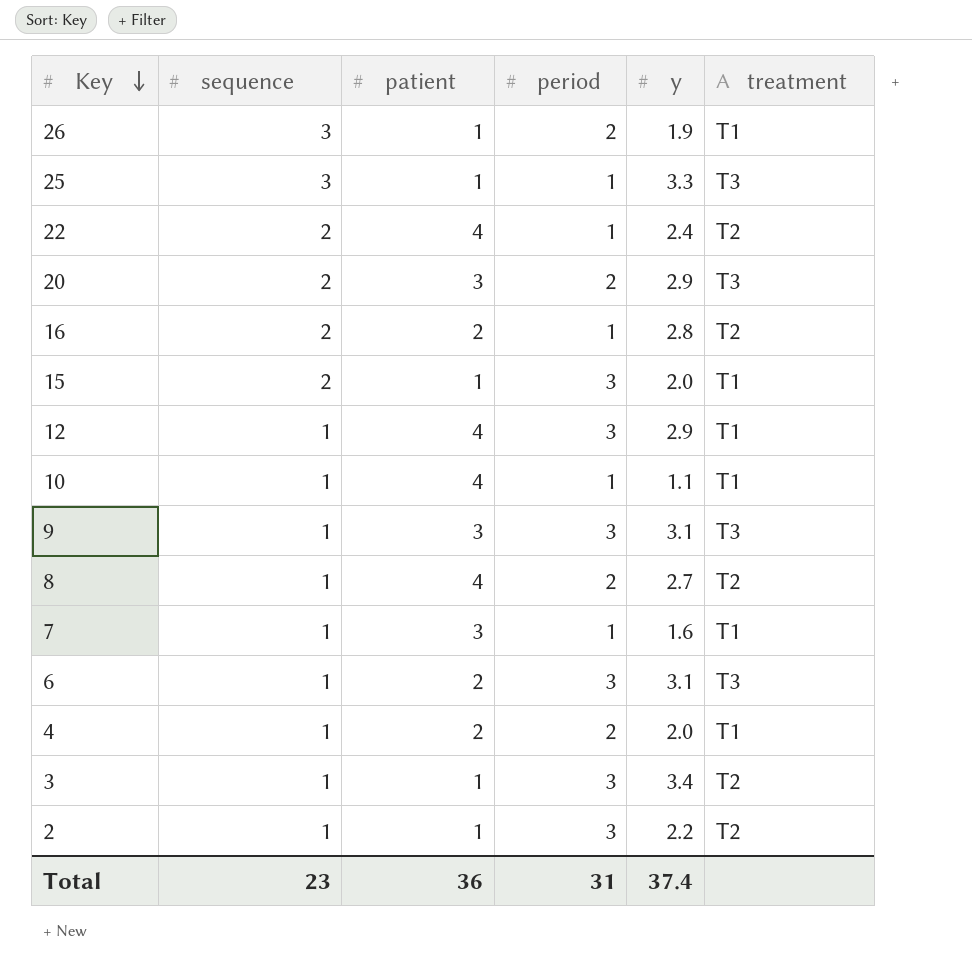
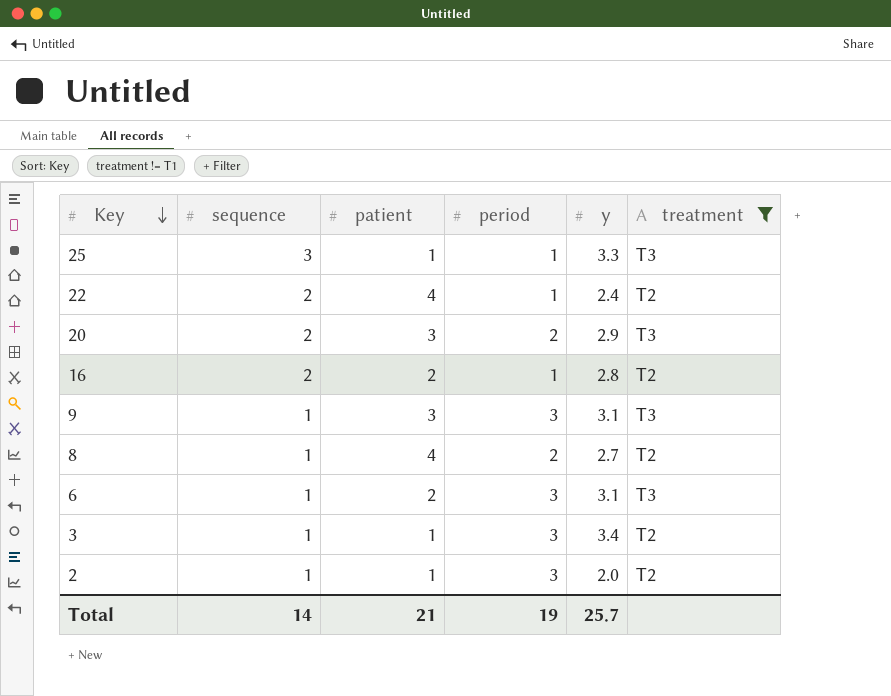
filter: none -> treatment != T1
2 | y: 2.2 -> 2.0
Total | sequence: 23 -> 14
Total | patient: 36 -> 21
Total | period: 31 -> 19
Total | y: 37.4 -> 25.7

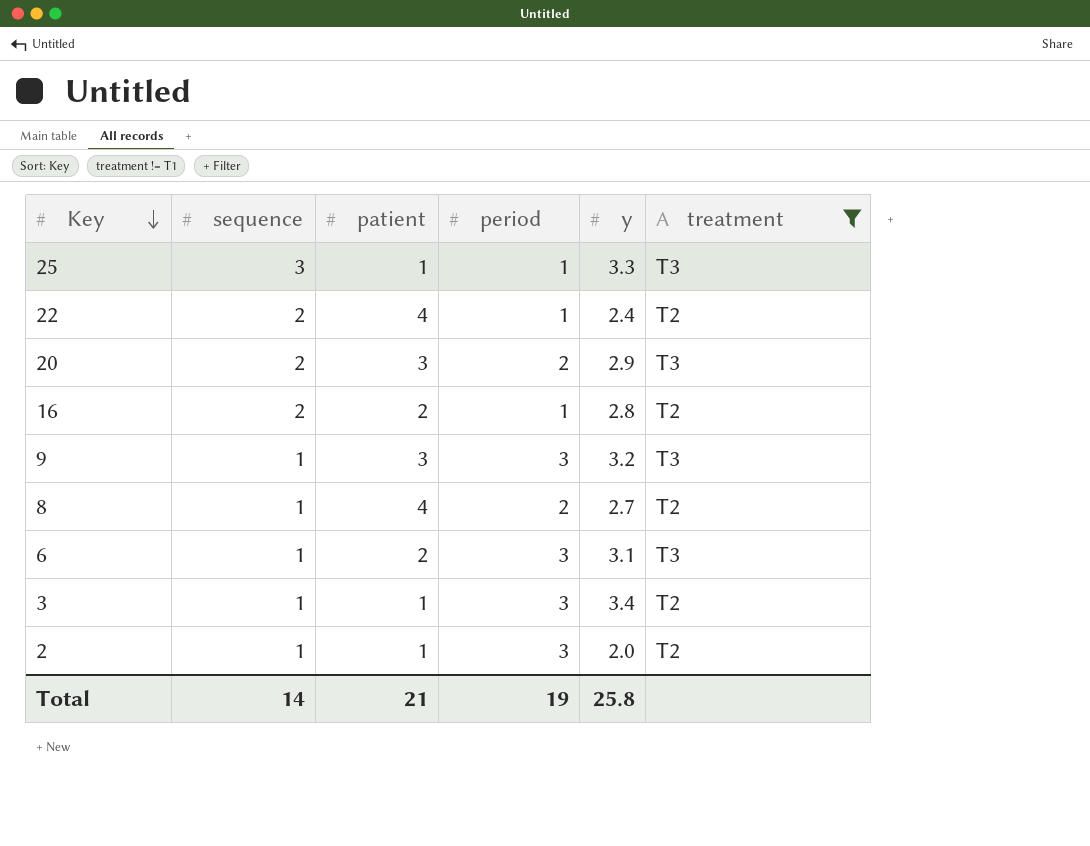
9 | y: 3.1 -> 3.2
Total | y: 25.7 -> 25.8

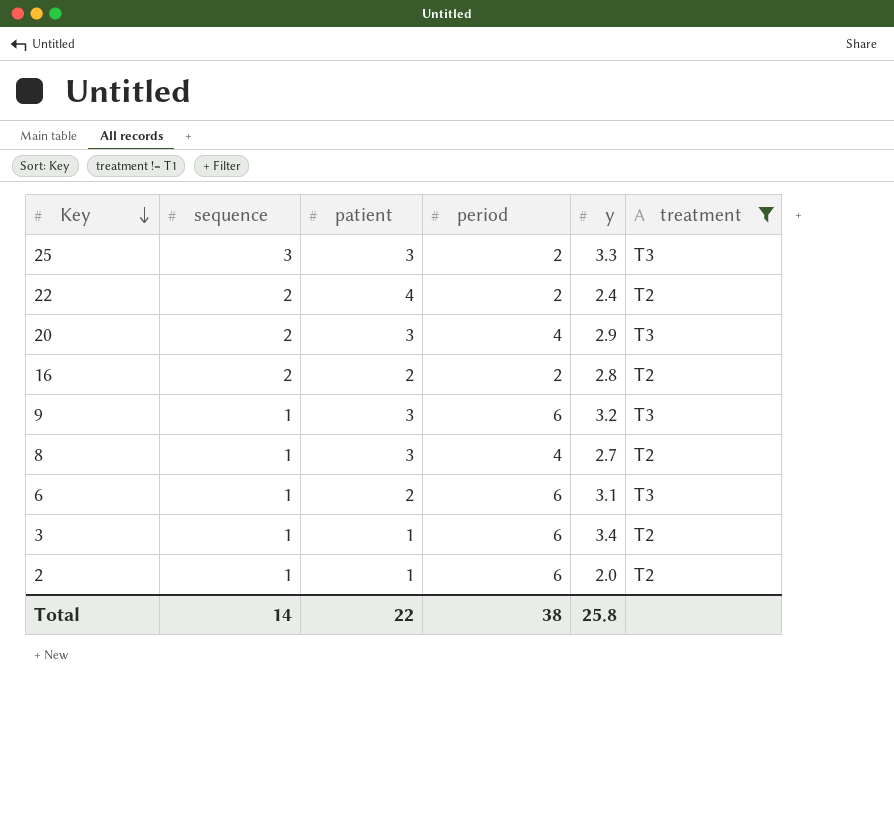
25 | patient: 1 -> 3
25 | period: 1 -> 2
22 | period: 1 -> 2
20 | period: 2 -> 4
16 | period: 1 -> 2
9 | period: 3 -> 6
8 | patient: 4 -> 3
8 | period: 2 -> 4
6 | period: 3 -> 6
3 | period: 3 -> 6
2 | period: 3 -> 6
Total | patient: 21 -> 22
Total | period: 19 -> 38

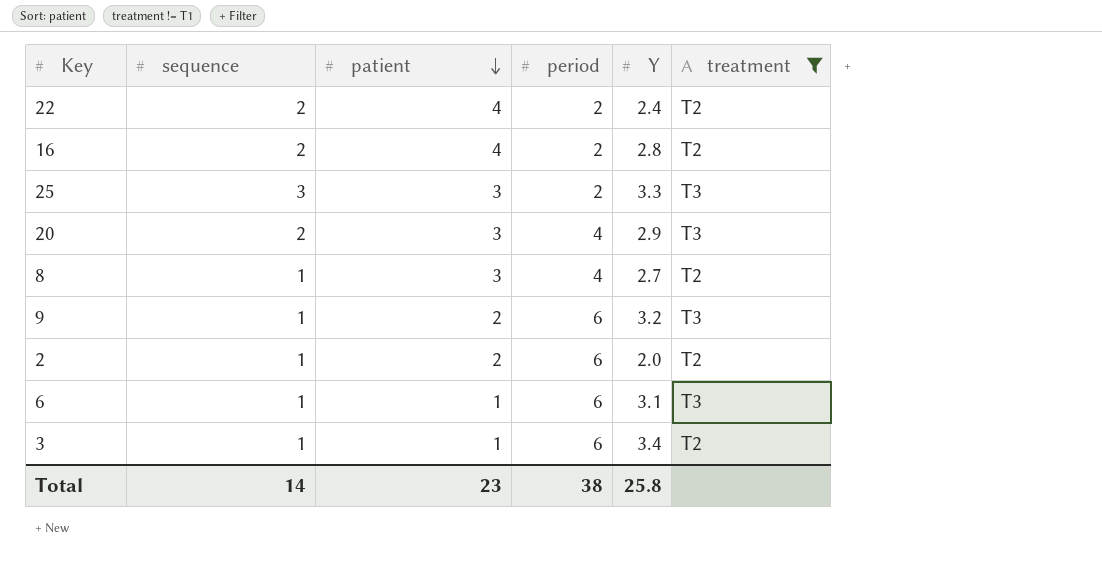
row order: Key descending -> patient descending
column name: y -> Y
16 | patient: 2 -> 4
9 | patient: 3 -> 2
2 | patient: 1 -> 2
6 | patient: 2 -> 1
Total | patient: 22 -> 23

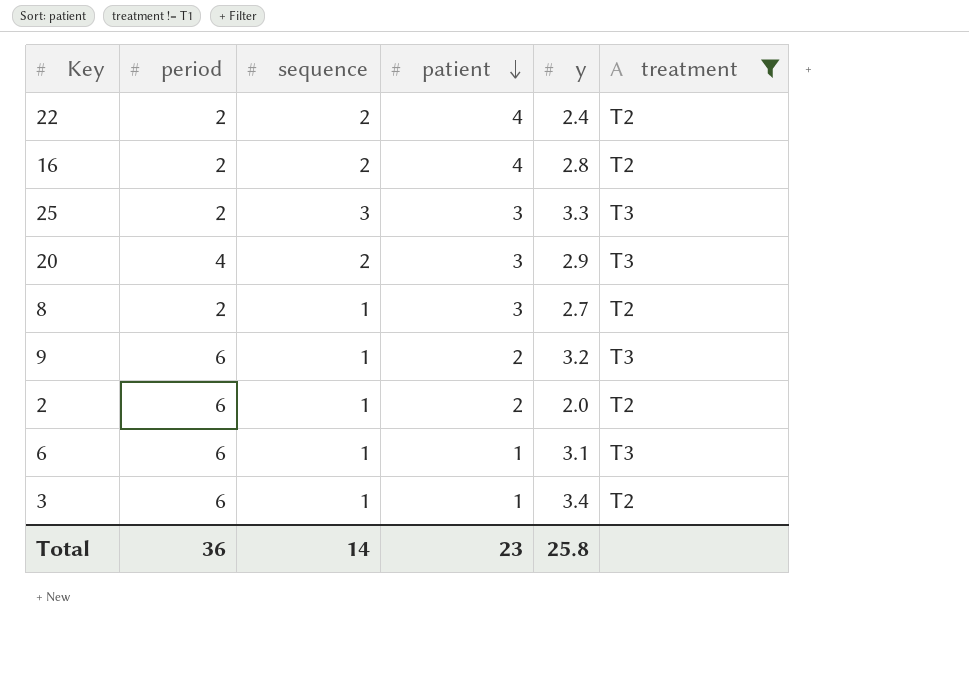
column period | position: 4 -> 2
column name: Y -> y
8 | period: 4 -> 2
Total | period: 38 -> 36

